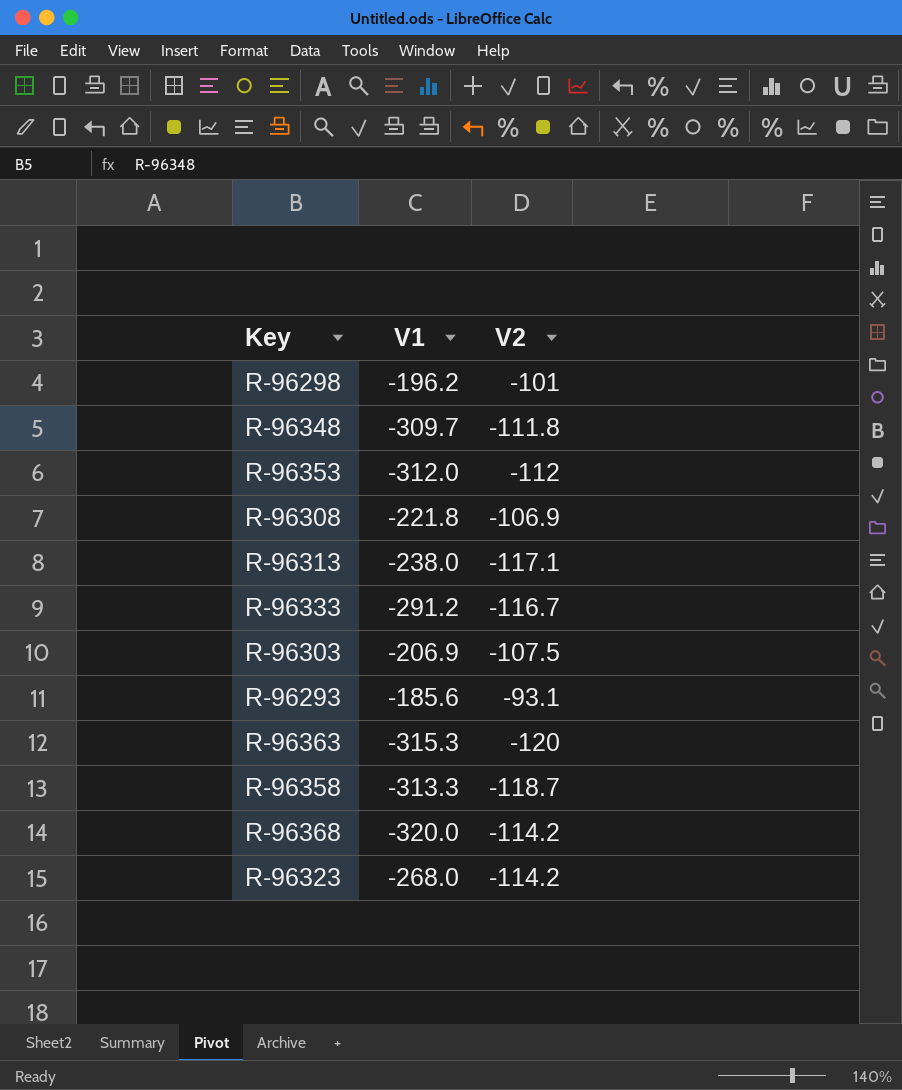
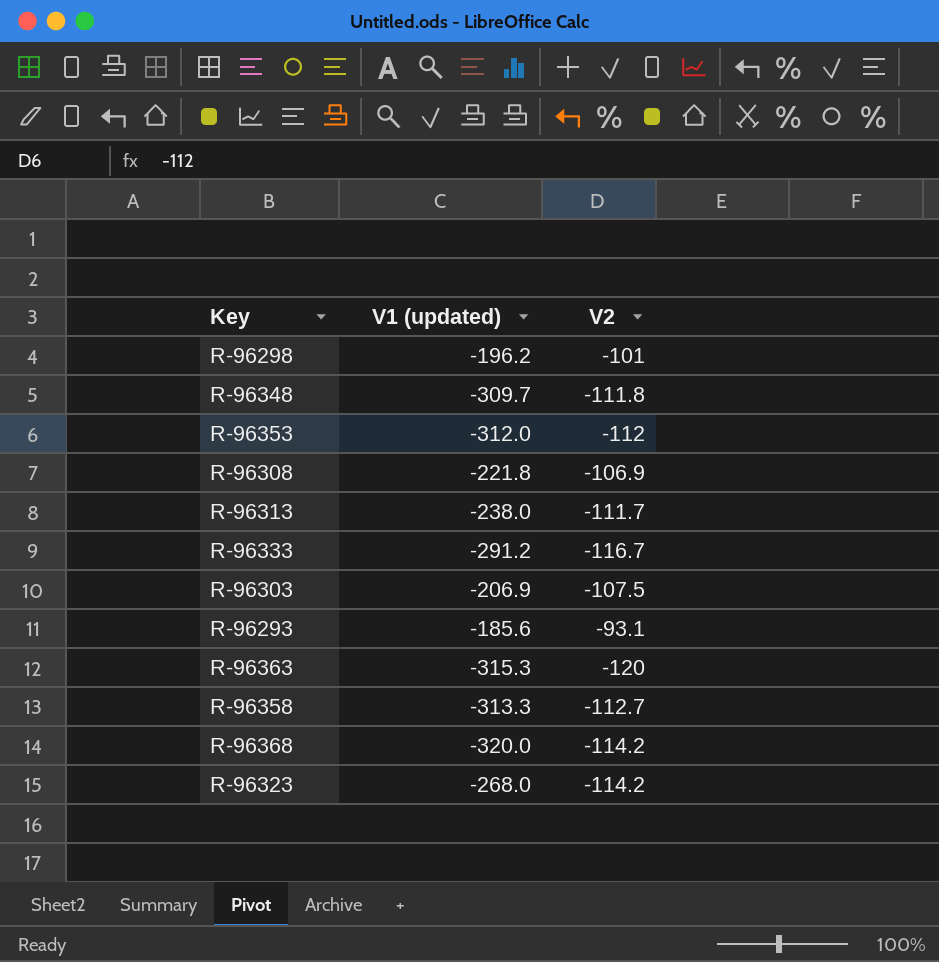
column name: V1 -> V1 (updated)
R-96313 | V2: -117.1 -> -111.7
R-96358 | V2: -118.7 -> -112.7

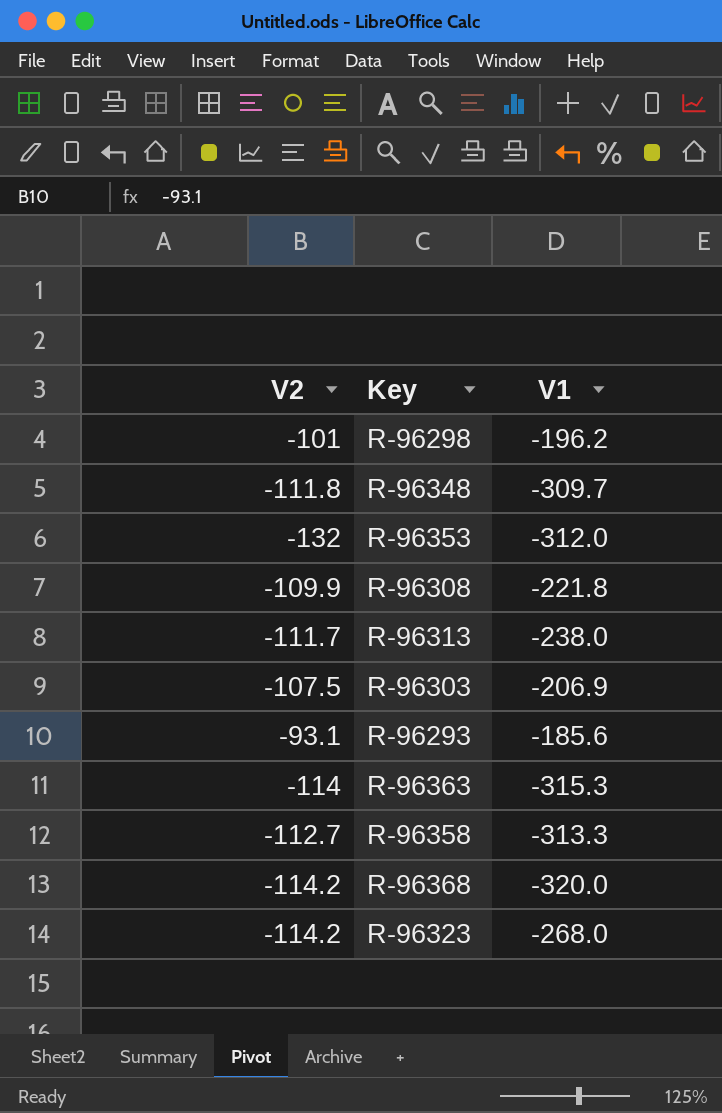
column V2 | position: 3 -> 1
column name: V1 (updated) -> V1
row R-96333: -291.2 | -116.7 -> none
R-96353 | V2: -112 -> -132
R-96308 | V2: -106.9 -> -109.9
R-96363 | V2: -120 -> -114

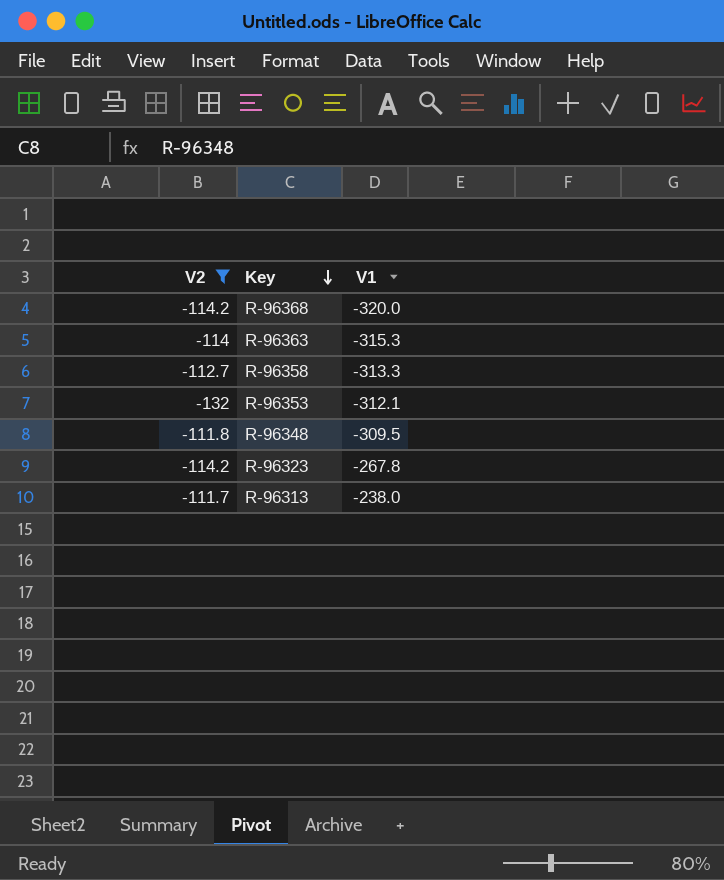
filter: none -> V2 <= -111.7
row order: none -> Key descending
R-96353 | V1: -312.0 -> -312.1
R-96348 | V1: -309.7 -> -309.5
R-96323 | V1: -268.0 -> -267.8

